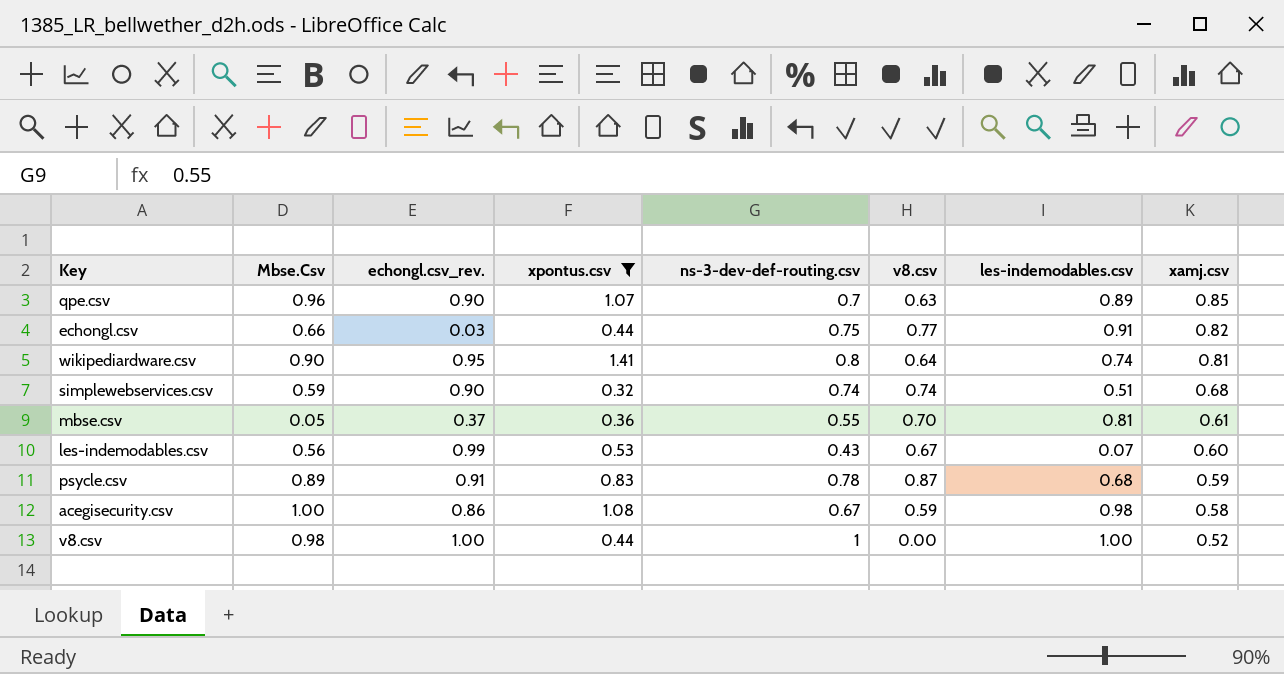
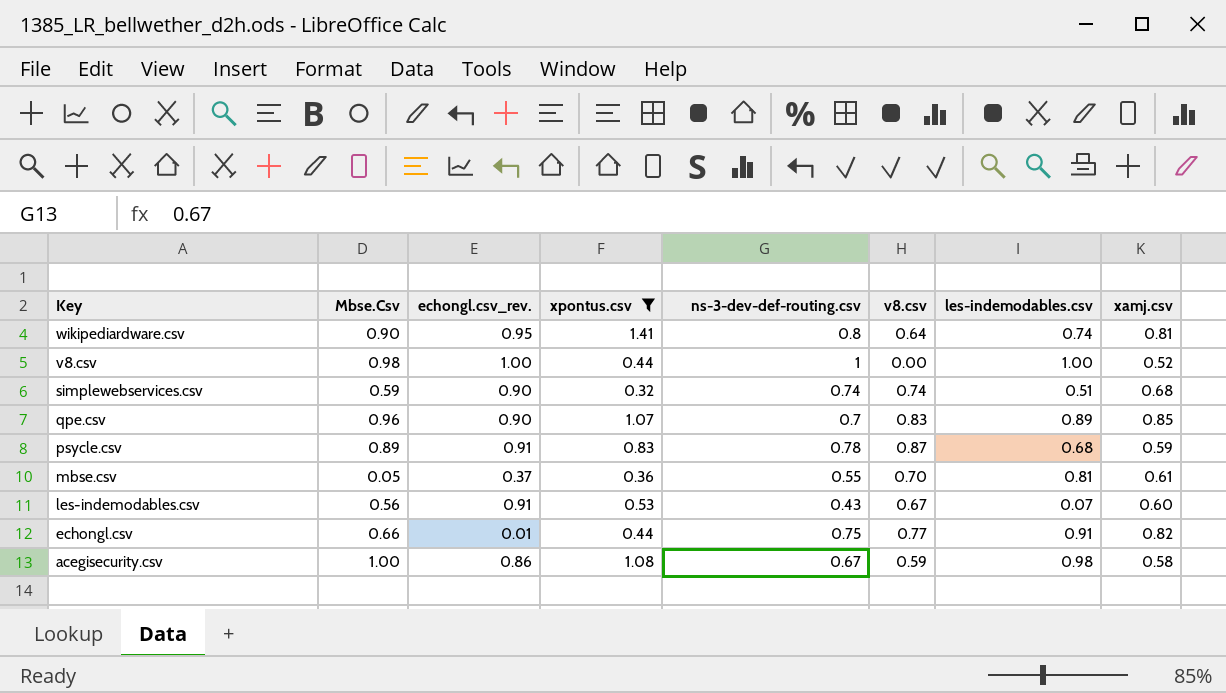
row order: xamj.csv descending -> Key descending
qpe.csv | v8.csv: 0.63 -> 0.83
les-indemodables.csv | echongl.csv_rev.: 0.99 -> 0.91
echongl.csv | echongl.csv_rev.: 0.03 -> 0.01

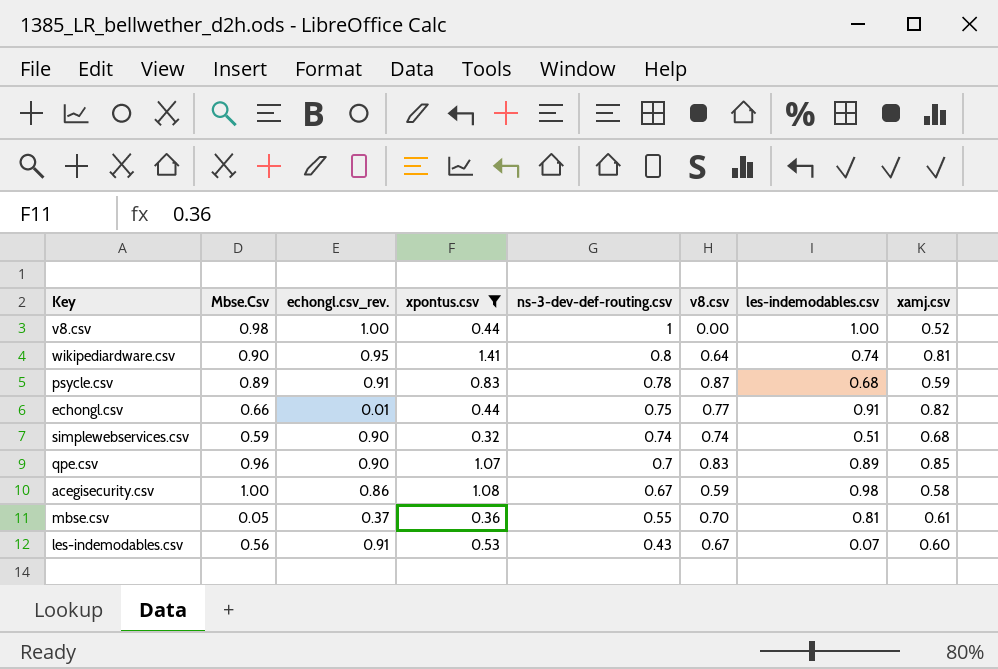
row order: Key descending -> ns-3-dev-def-routing.csv descending

